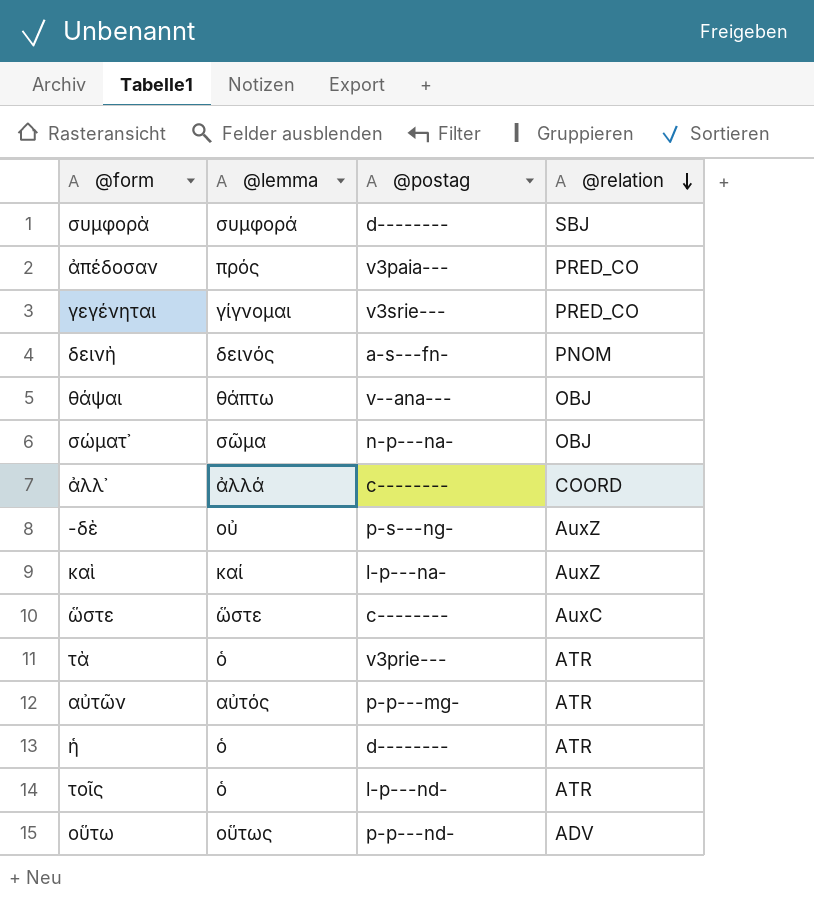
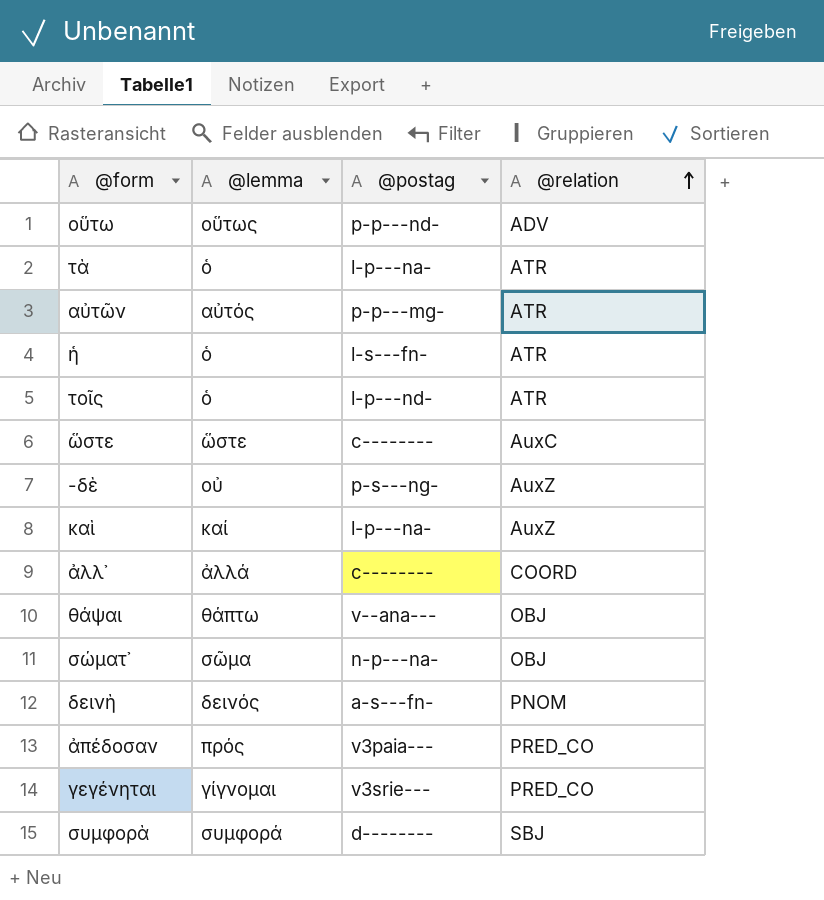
row order: @relation descending -> @relation ascending
τὰ | @postag: v3prie--- -> l-p---na-
ἡ | @postag: d-------- -> l-s---fn-

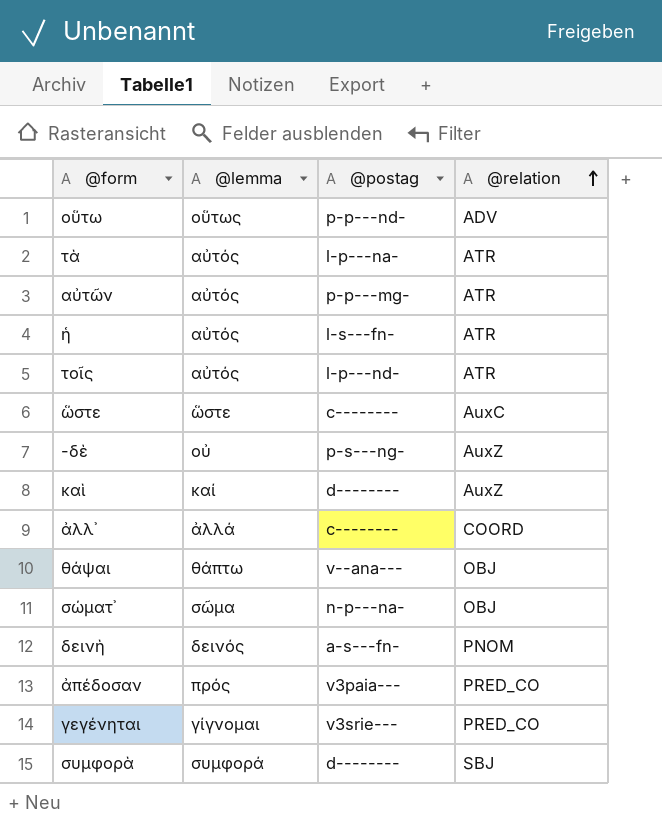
τὰ | @lemma: ὁ -> αὐτός
ἡ | @lemma: ὁ -> αὐτός
τοῖς | @lemma: ὁ -> αὐτός
καὶ | @postag: l-p---na- -> d--------

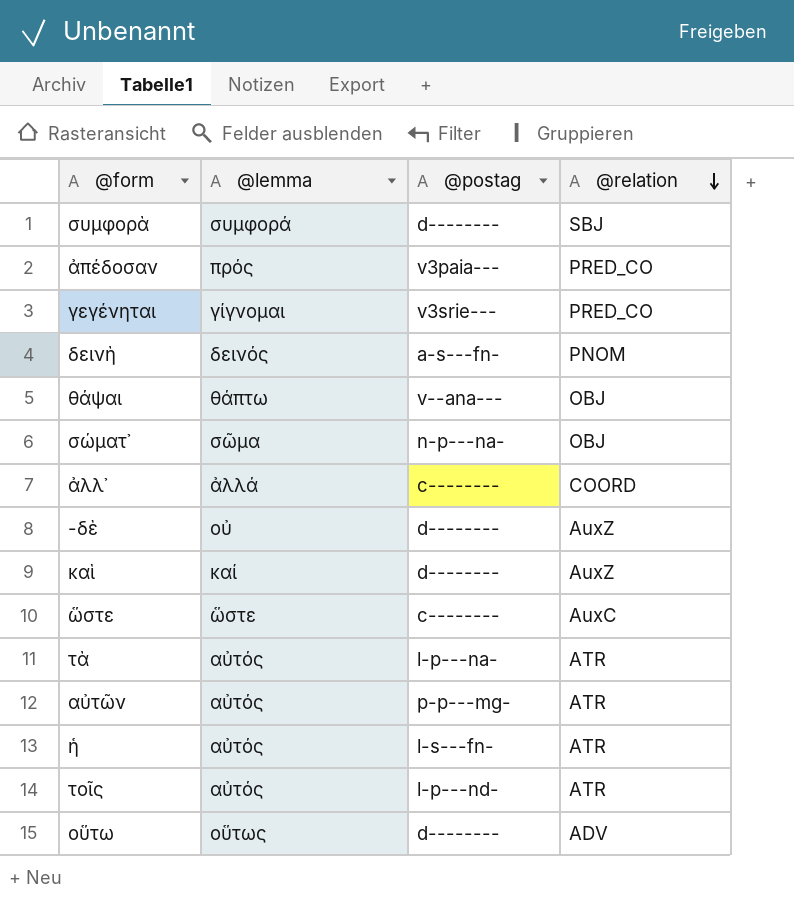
row order: @relation ascending -> @relation descending
-δὲ | @postag: p-s---ng- -> d--------
οὕτω | @postag: p-p---nd- -> d--------

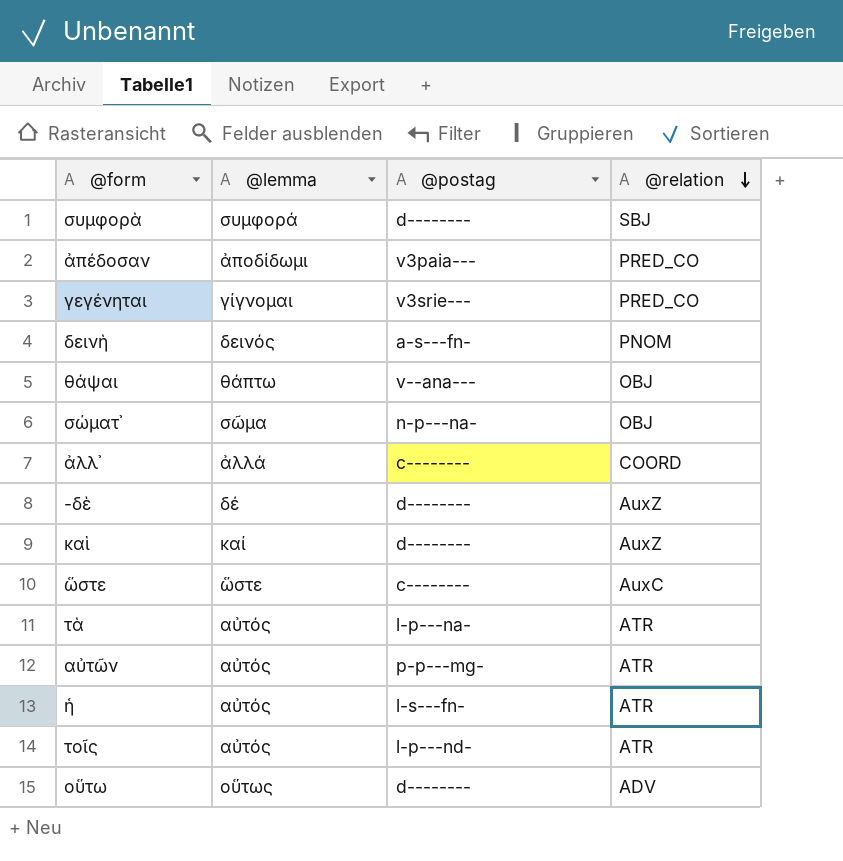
ἀπέδοσαν | @lemma: πρός -> ἀποδίδωμι
-δὲ | @lemma: οὐ -> δέ

